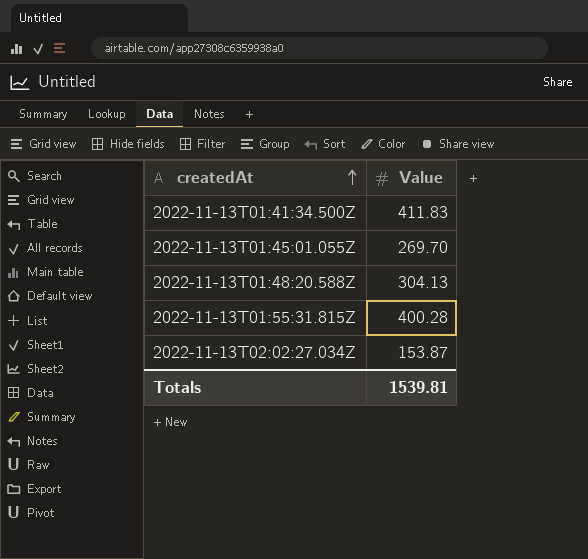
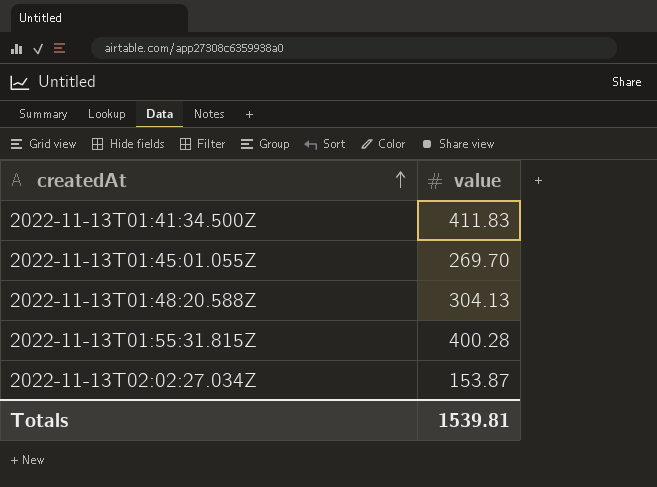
column name: Value -> value

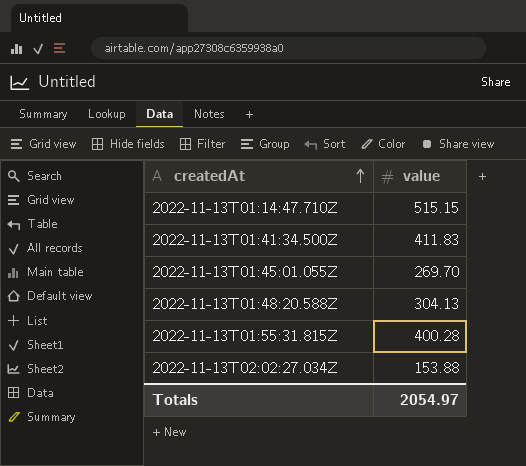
row 2022-11-13T01:14:47.710Z: none -> 515.15
2022-11-13T02:02:27.034Z | value: 153.87 -> 153.88
Totals | value: 1539.81 -> 2054.97

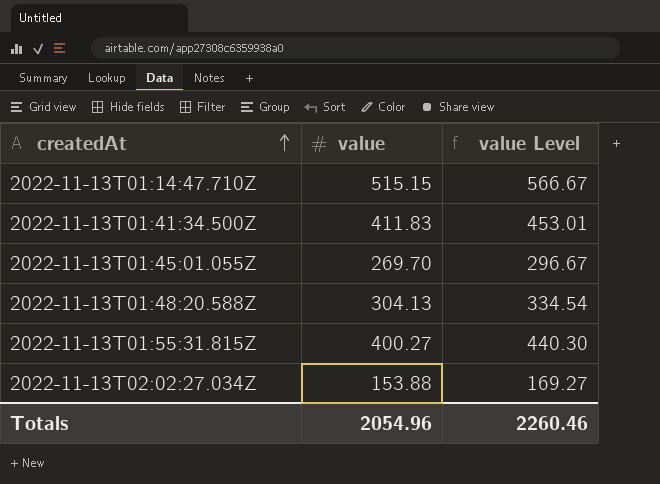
column value Level | formula: none -> [value] * 1.1
2022-11-13T01:55:31.815Z | value: 400.28 -> 400.27
Totals | value: 2054.97 -> 2054.96

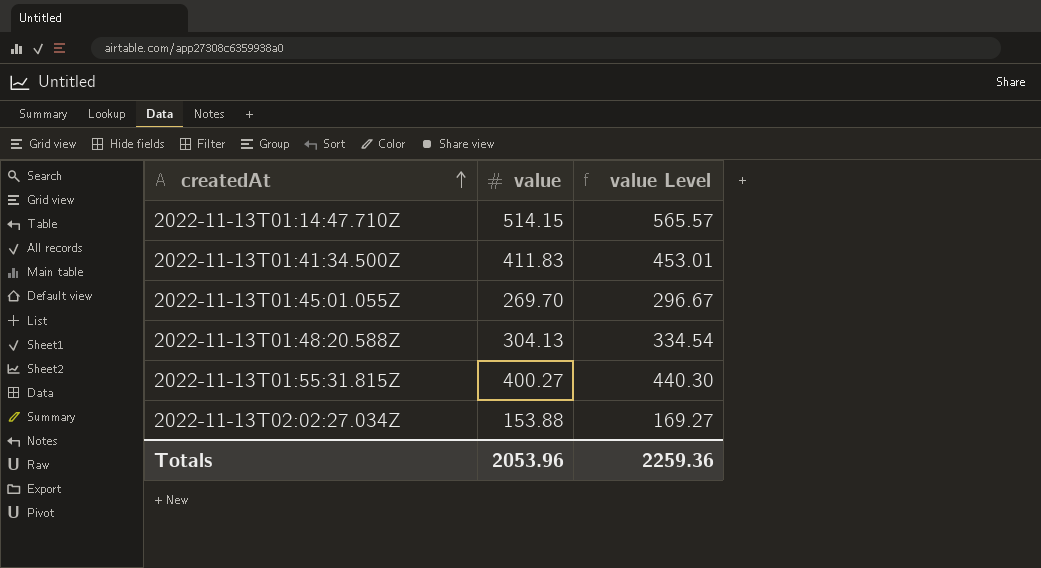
2022-11-13T01:14:47.710Z | value: 515.15 -> 514.15
2022-11-13T01:14:47.710Z | value Level: 566.67 -> 565.57
Totals | value: 2054.96 -> 2053.96
Totals | value Level: 2260.46 -> 2259.36

